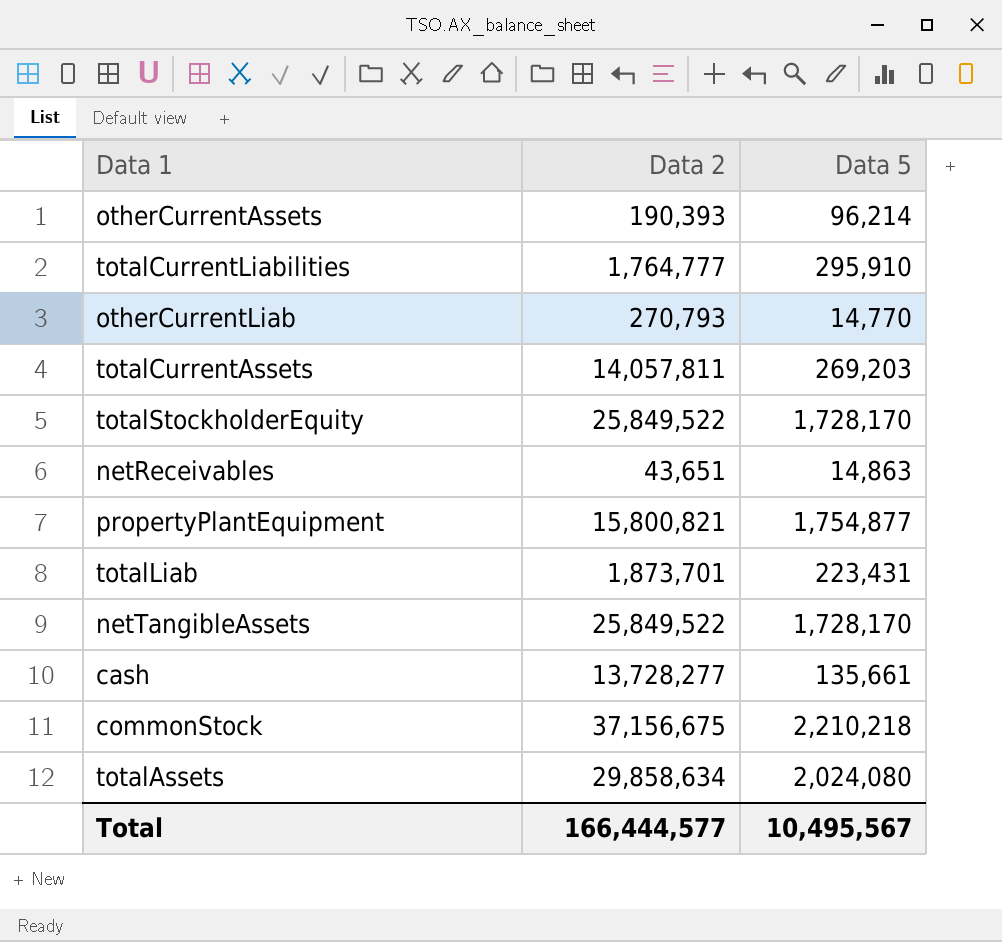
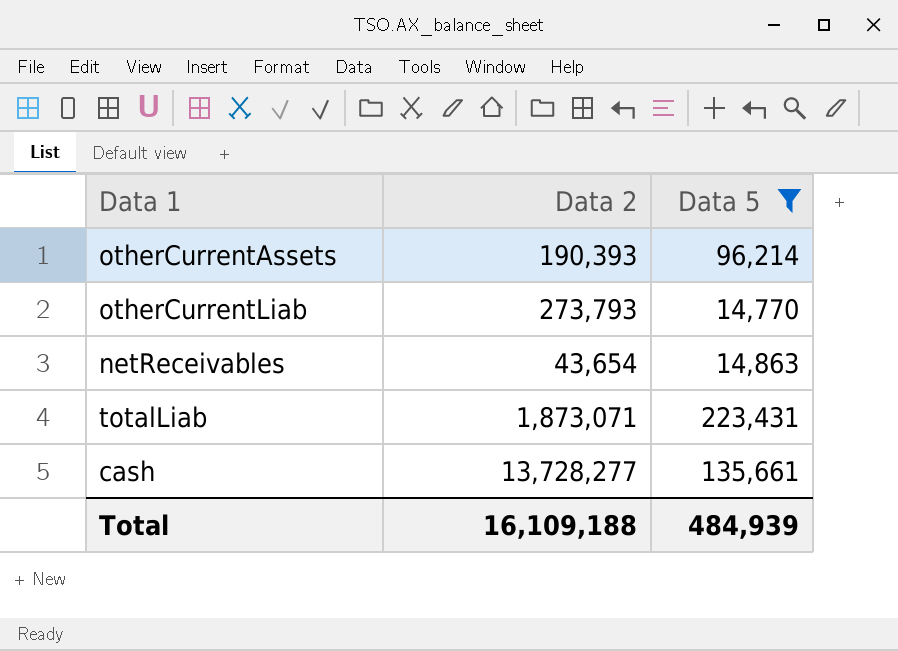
filter: none -> Data 5 <= 223,431
otherCurrentLiab | Data 2: 270,793 -> 273,793
netReceivables | Data 2: 43,651 -> 43,654
totalLiab | Data 2: 1,873,701 -> 1,873,071
Total | Data 2: 166,444,577 -> 16,109,188
Total | Data 5: 10,495,567 -> 484,939

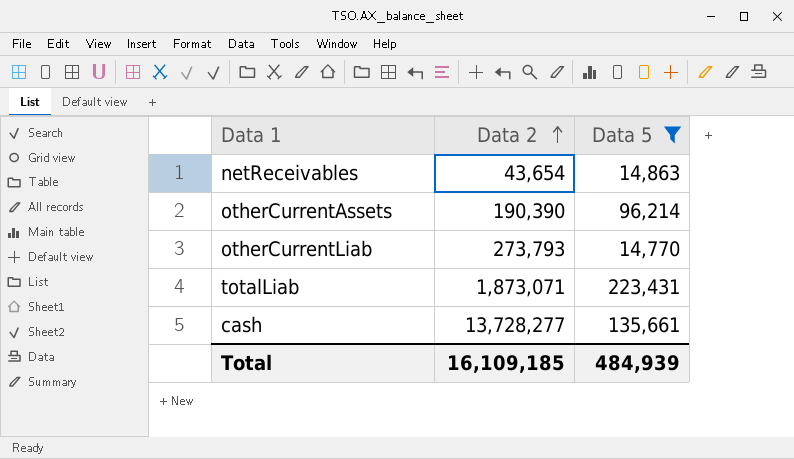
row order: none -> Data 2 ascending
otherCurrentAssets | Data 2: 190,393 -> 190,390
Total | Data 2: 16,109,188 -> 16,109,185

